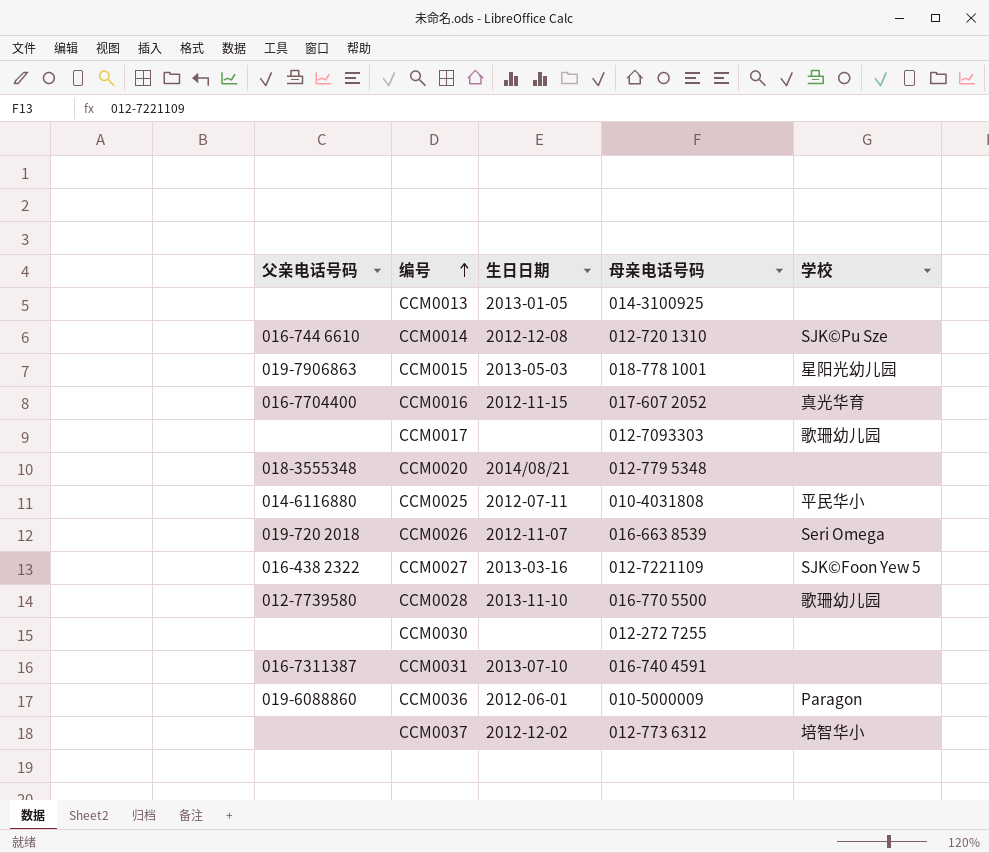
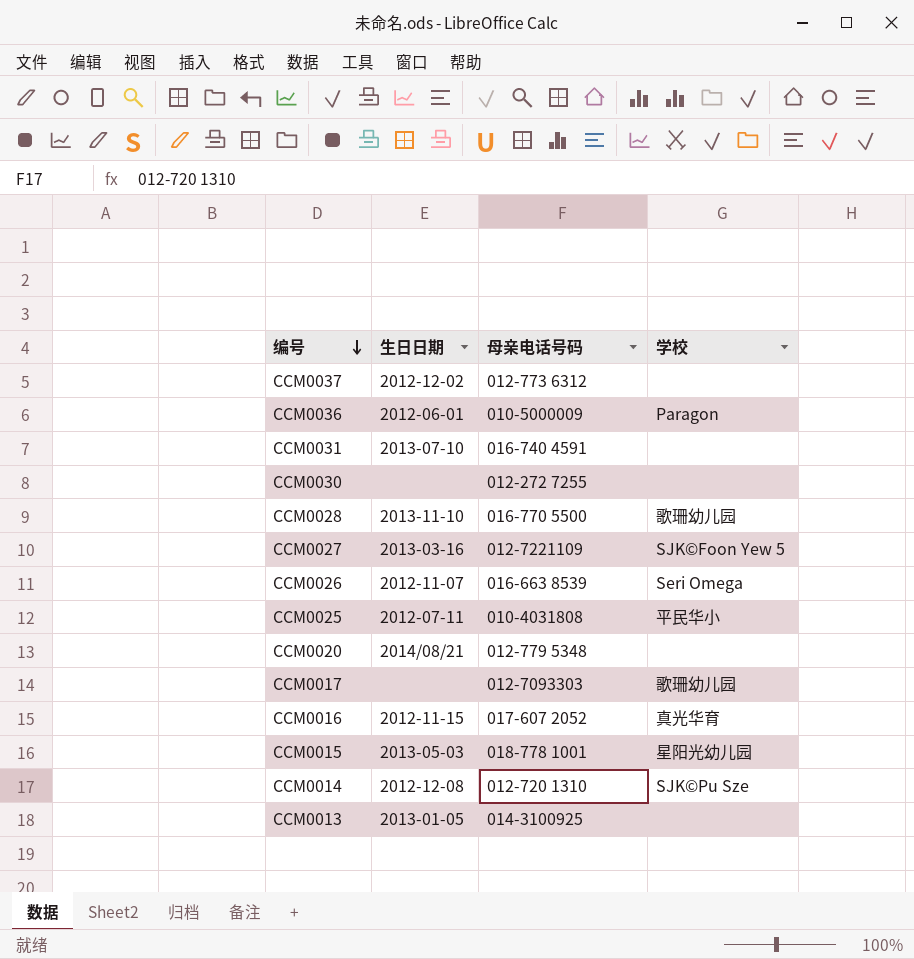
row order: 编号 ascending -> 编号 descending
column 父亲电话号码 | position: 1 -> none
CCM0037 | 学校: 培智华小 -> none

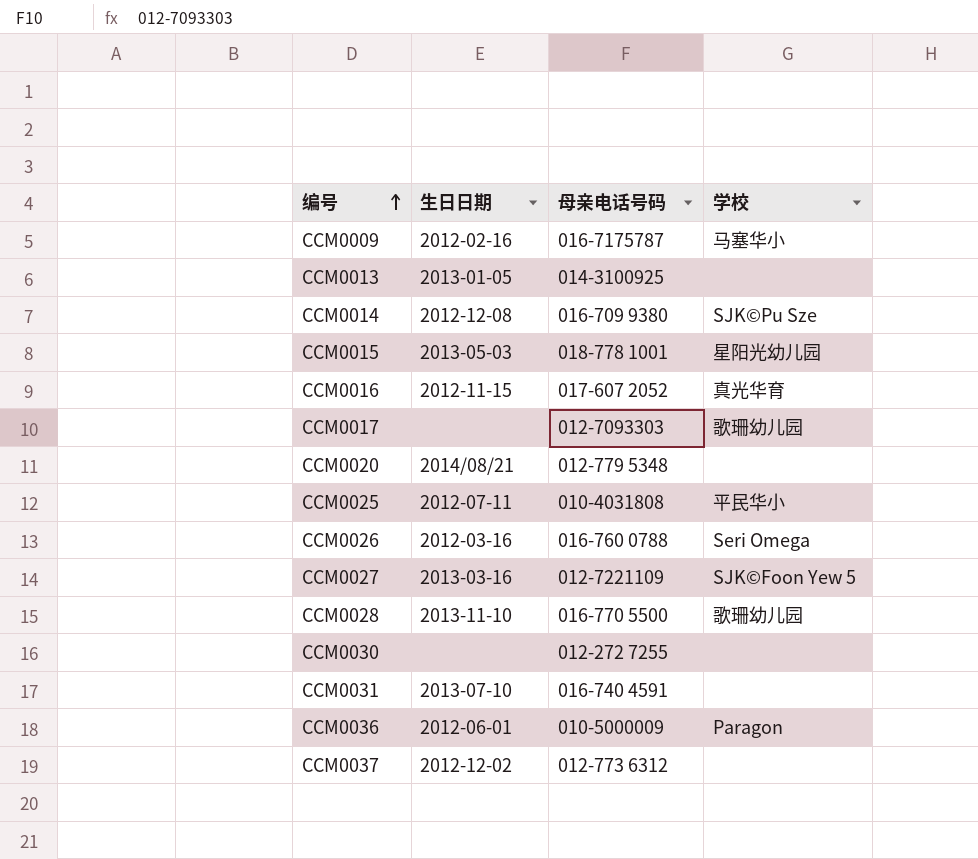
row order: 编号 descending -> 编号 ascending
row CCM0009: none -> 2012-02-16 | 016-7175787 | 马塞华小
CCM0014 | 母亲电话号码: 012-720 1310 -> 016-709 9380
CCM0026 | 生日日期: 2012-11-07 -> 2012-03-16
CCM0026 | 母亲电话号码: 016-663 8539 -> 016-760 0788

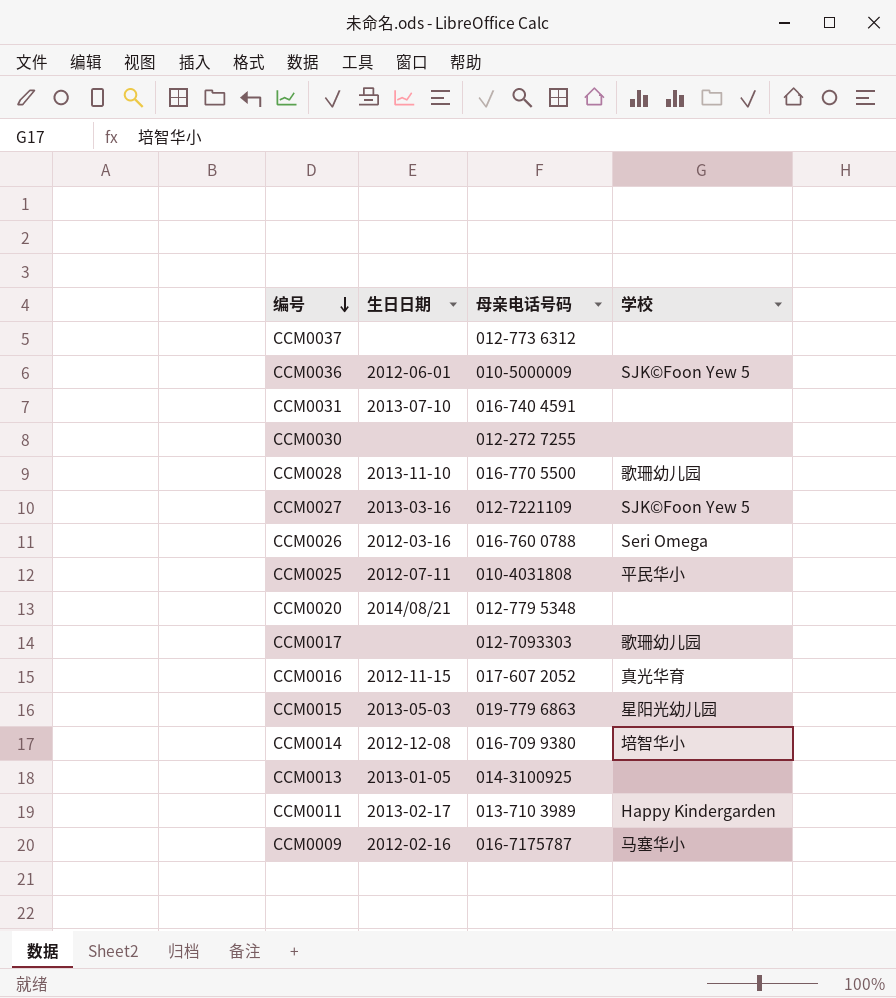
row order: 编号 ascending -> 编号 descending
CCM0037 | 生日日期: 2012-12-02 -> none
CCM0036 | 学校: Paragon -> SJK©Foon Yew 5
CCM0015 | 母亲电话号码: 018-778 1001 -> 019-779 6863
CCM0014 | 学校: SJK©Pu Sze -> 培智华小
row CCM0011: none -> 2013-02-17 | 013-710 3989 | Happy Kindergarden

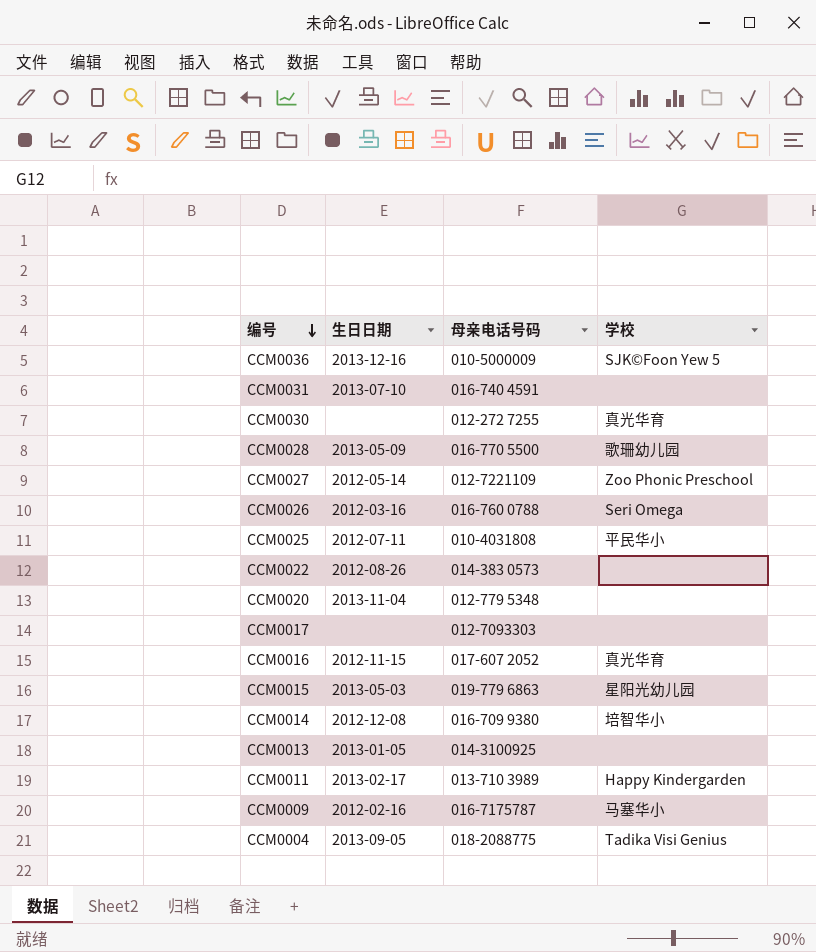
row CCM0037: none | 012-773 6312 | none -> none
CCM0036 | 生日日期: 2012-06-01 -> 2013-12-16
CCM0030 | 学校: none -> 真光华育
CCM0028 | 生日日期: 2013-11-10 -> 2013-05-09
CCM0027 | 生日日期: 2013-03-16 -> 2012-05-14
CCM0027 | 学校: SJK©Foon Yew 5 -> Zoo Phonic Preschool
row CCM0022: none -> 2012-08-26 | 014-383 0573 | none
CCM0020 | 生日日期: 2014/08/21 -> 2013-11-04
CCM0017 | 学校: 歌珊幼儿园 -> none
row CCM0004: none -> 2013-09-05 | 018-2088775 | Tadika Visi Genius

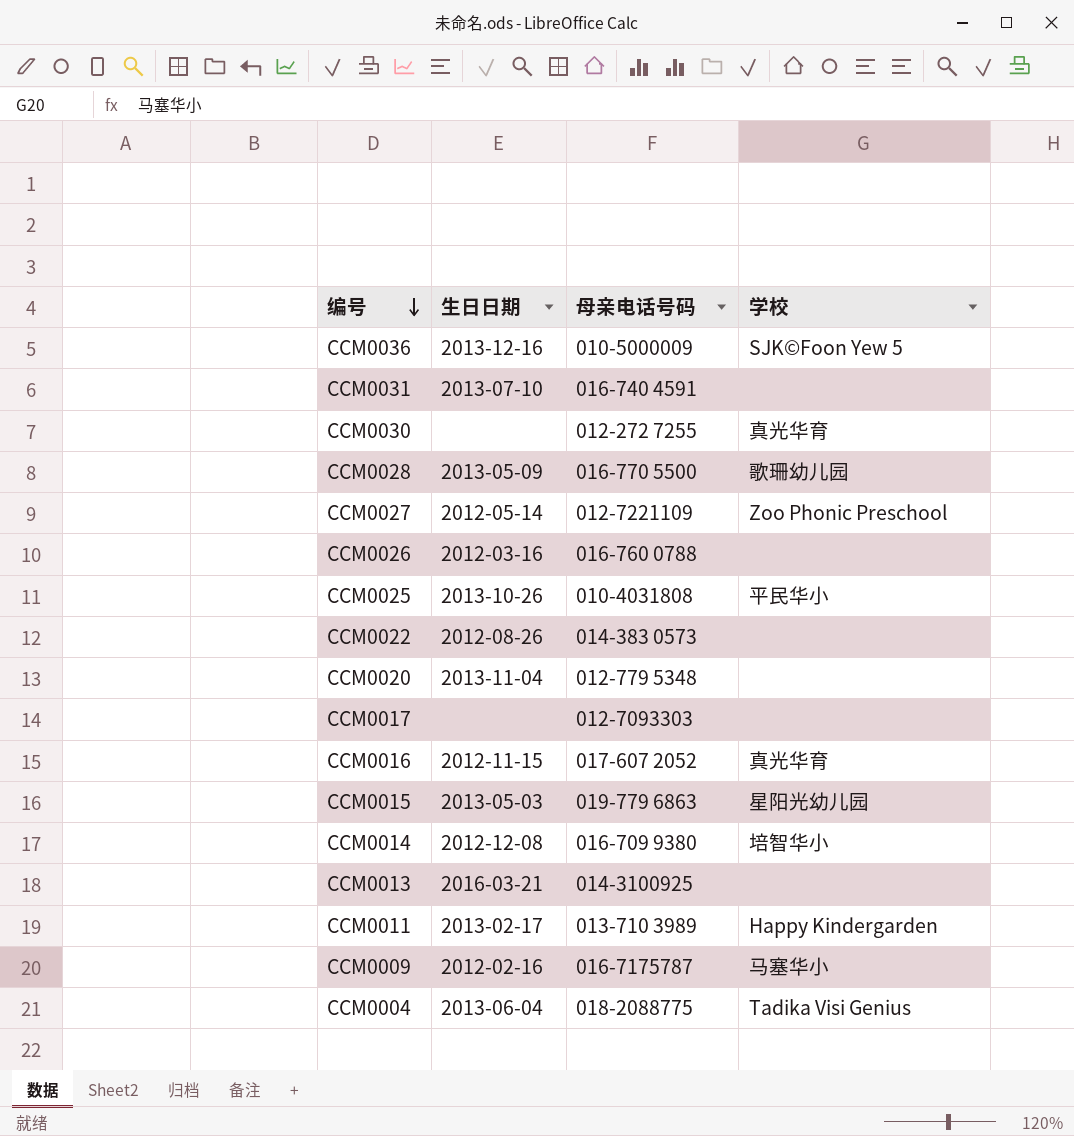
CCM0026 | 学校: Seri Omega -> none
CCM0025 | 生日日期: 2012-07-11 -> 2013-10-26
CCM0013 | 生日日期: 2013-01-05 -> 2016-03-21
CCM0004 | 生日日期: 2013-09-05 -> 2013-06-04

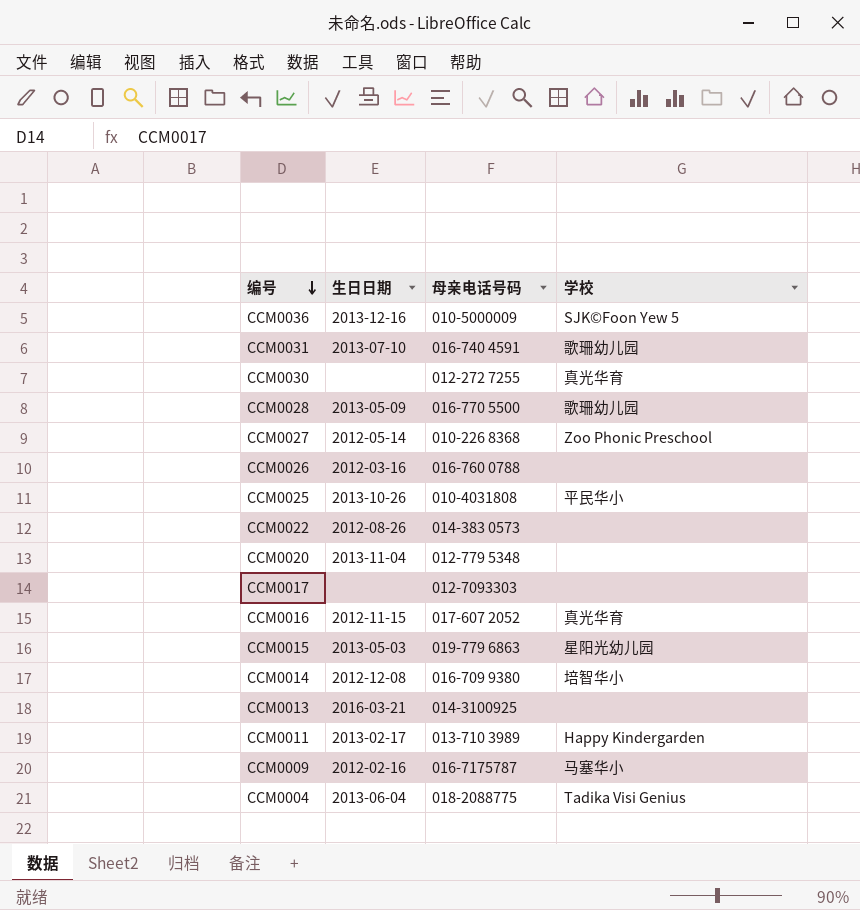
CCM0031 | 学校: none -> 歌珊幼儿园
CCM0027 | 母亲电话号码: 012-7221109 -> 010-226 8368

